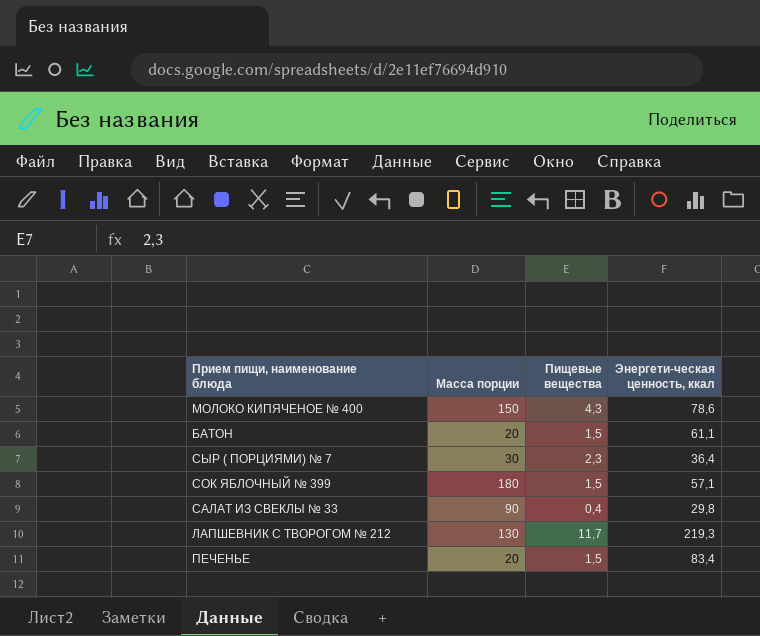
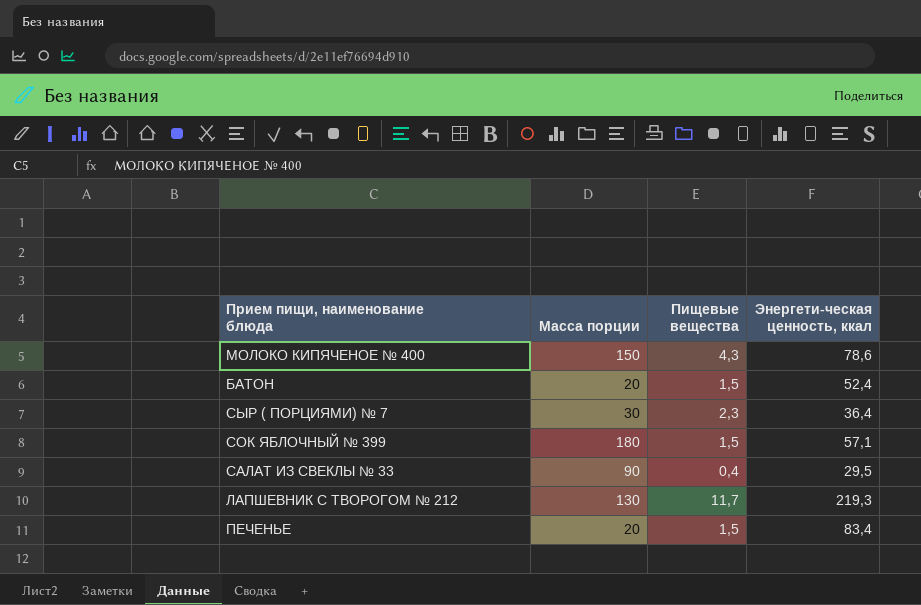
БАТОН | Энергети-ческая ценность, ккал: 61,1 -> 52,4
САЛАТ ИЗ СВЕКЛЫ № 33 | Энергети-ческая ценность, ккал: 29,8 -> 29,5

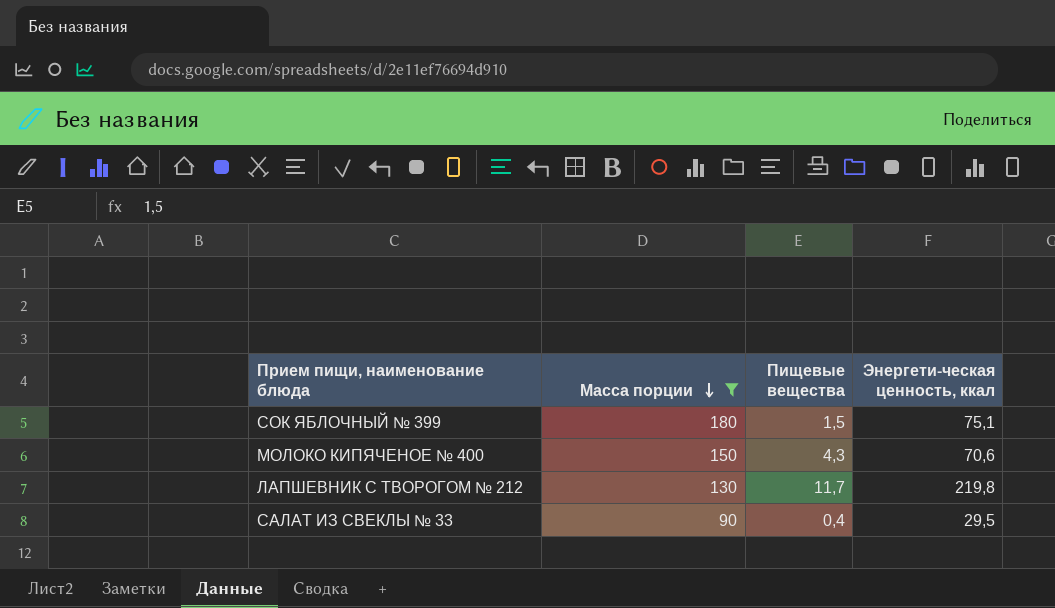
filter: none -> Масса порции >= 90
row order: none -> Масса порции descending
СОК ЯБЛОЧНЫЙ № 399 | Энергети-ческая ценность, ккал: 57,1 -> 75,1
МОЛОКО КИПЯЧЕНОЕ № 400 | Энергети-ческая ценность, ккал: 78,6 -> 70,6
ЛАПШЕВНИК С ТВОРОГОМ № 212 | Энергети-ческая ценность, ккал: 219,3 -> 219,8

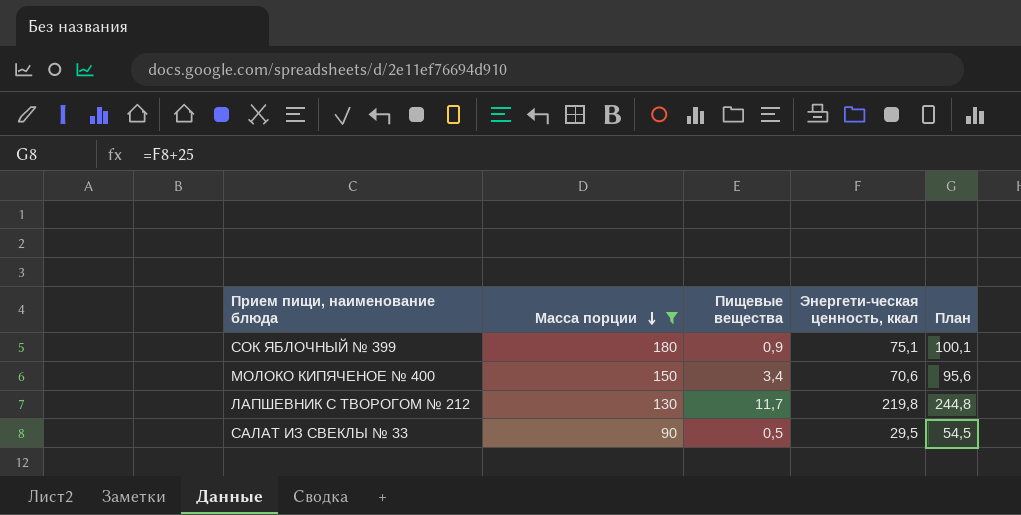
column План | formula: none -> [Энергети-ческая ценность, ккал] + 25
СОК ЯБЛОЧНЫЙ № 399 | Пищевые вещества: 1,5 -> 0,9
МОЛОКО КИПЯЧЕНОЕ № 400 | Пищевые вещества: 4,3 -> 3,4
САЛАТ ИЗ СВЕКЛЫ № 33 | Пищевые вещества: 0,4 -> 0,5

